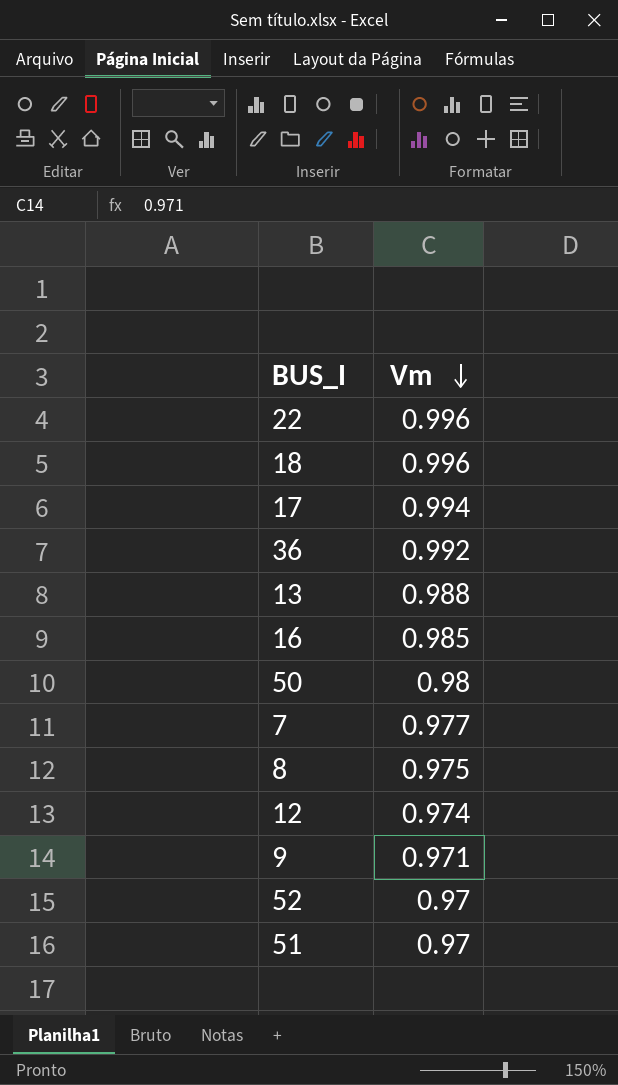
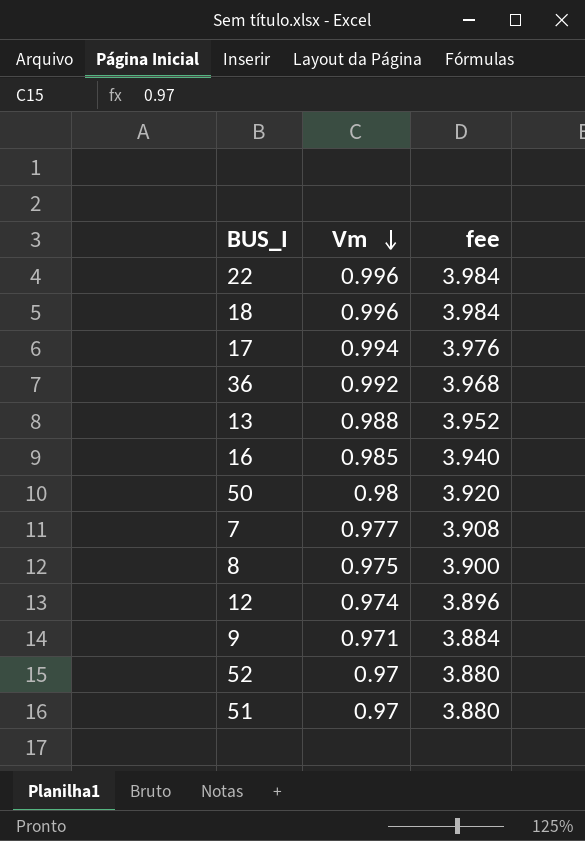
column fee | formula: none -> [Vm] * 4

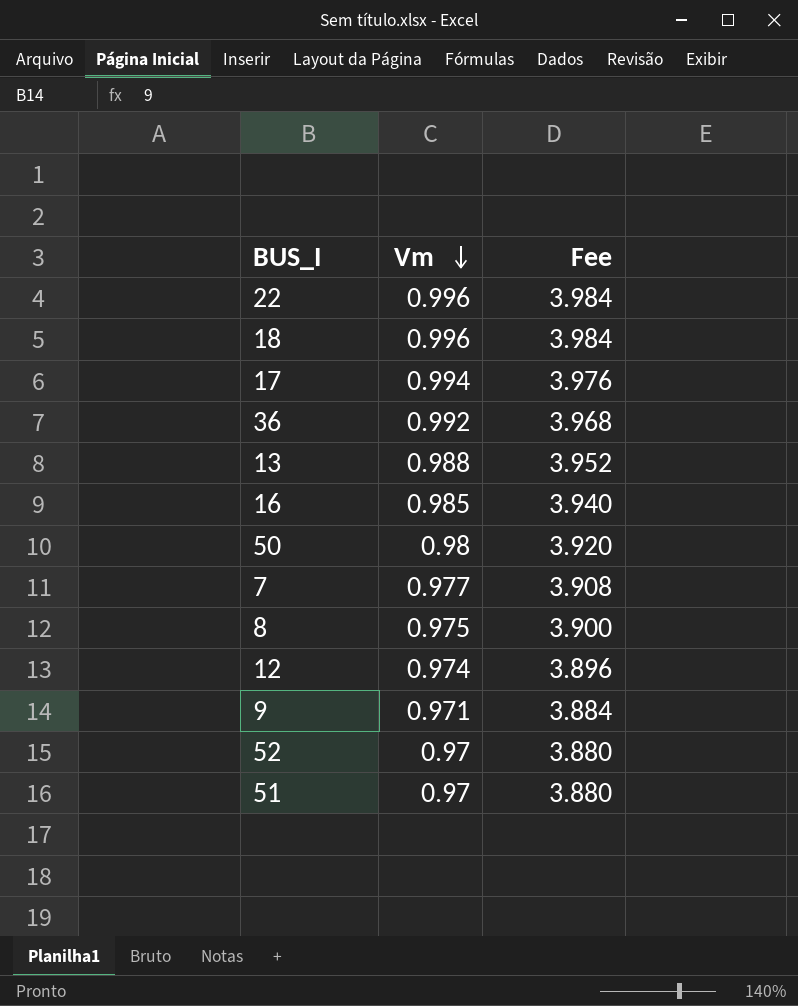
column name: fee -> Fee

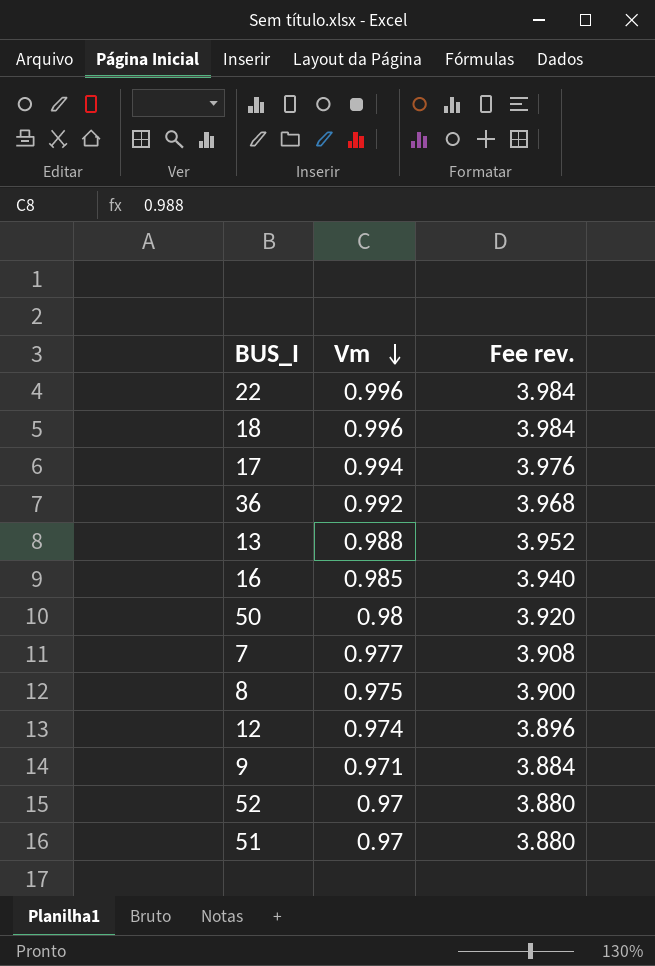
column name: Fee -> Fee rev.

